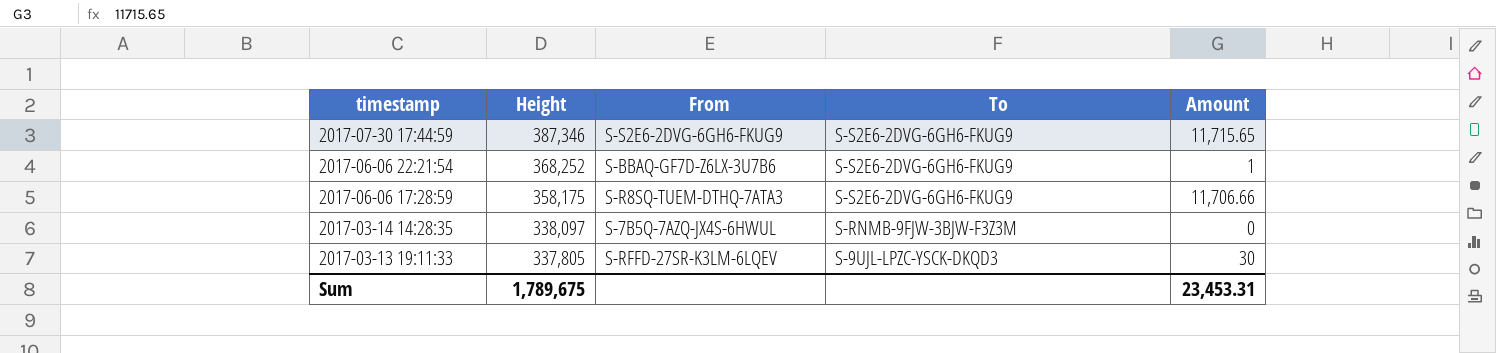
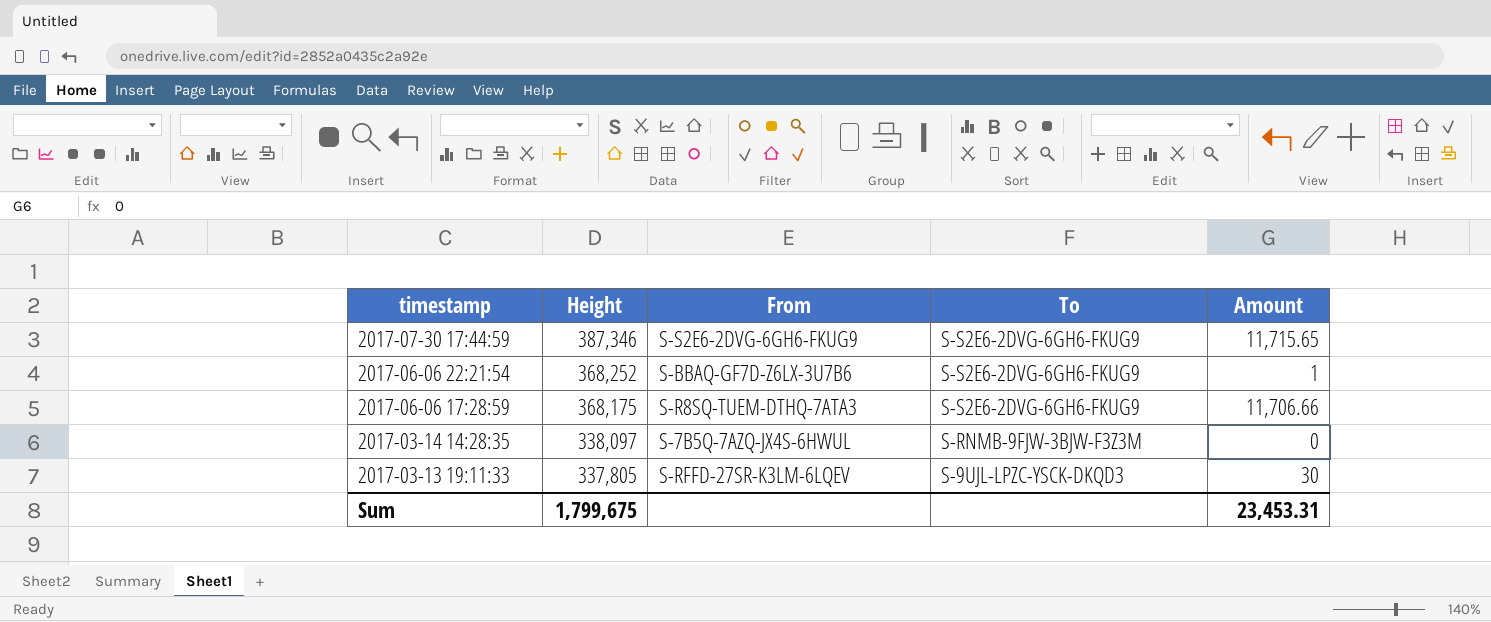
2017-06-06 17:28:59 | Height: 358,175 -> 368,175
Sum | Height: 1,789,675 -> 1,799,675

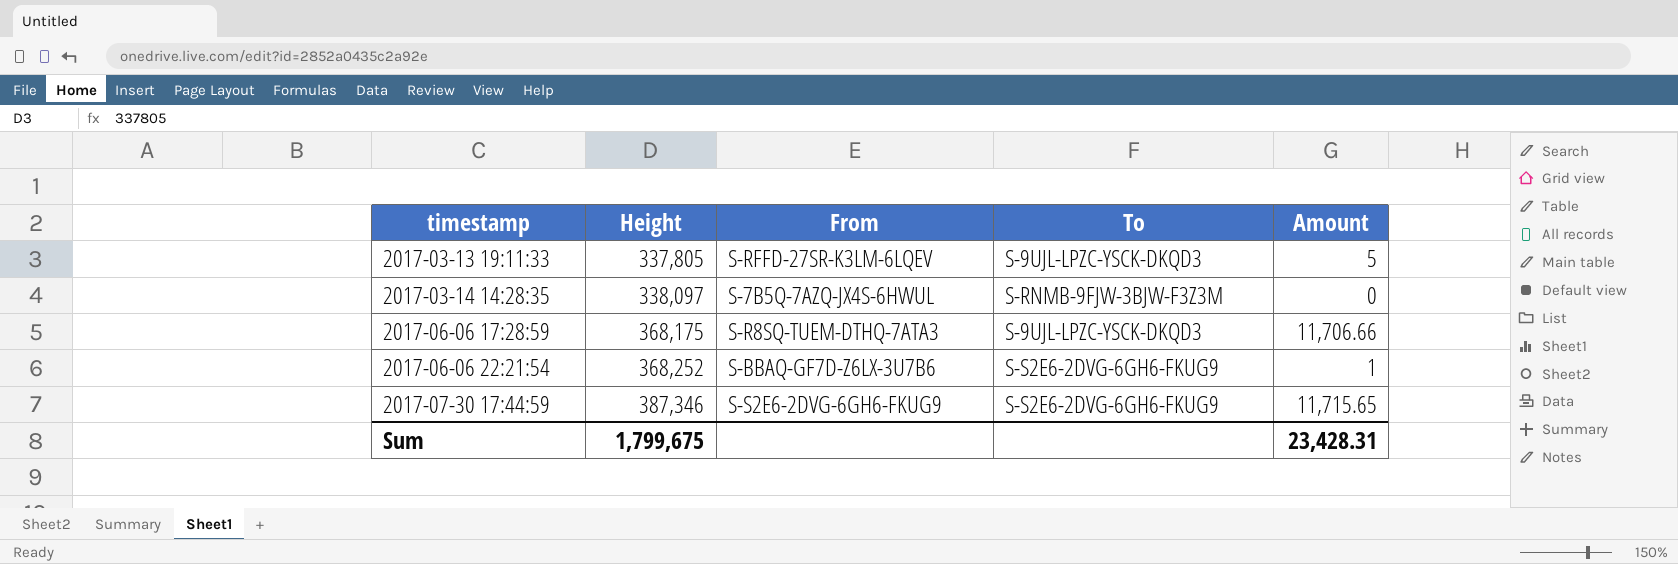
row order: timestamp descending -> timestamp ascending
2017-03-13 19:11:33 | Amount: 30 -> 5
2017-06-06 17:28:59 | To: S-S2E6-2DVG-6GH6-FKUG9 -> S-9UJL-LPZC-YSCK-DKQD3
Sum | Amount: 23,453.31 -> 23,428.31

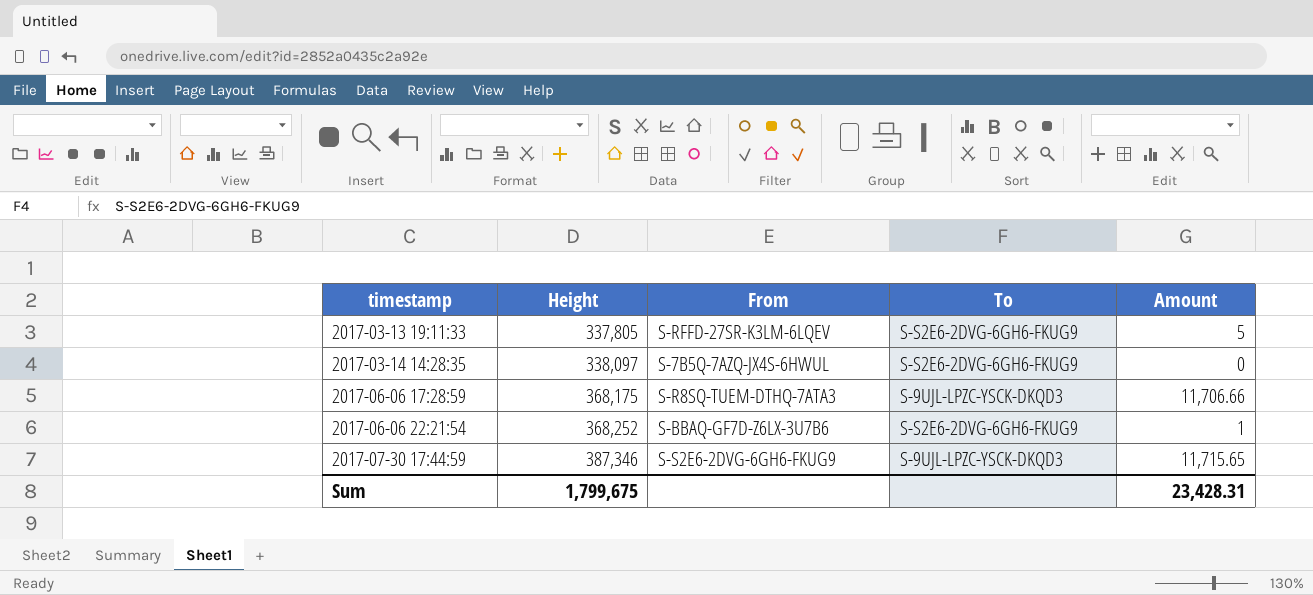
2017-03-13 19:11:33 | To: S-9UJL-LPZC-YSCK-DKQD3 -> S-S2E6-2DVG-6GH6-FKUG9
2017-03-14 14:28:35 | To: S-RNMB-9FJW-3BJW-F3Z3M -> S-S2E6-2DVG-6GH6-FKUG9
2017-07-30 17:44:59 | To: S-S2E6-2DVG-6GH6-FKUG9 -> S-9UJL-LPZC-YSCK-DKQD3

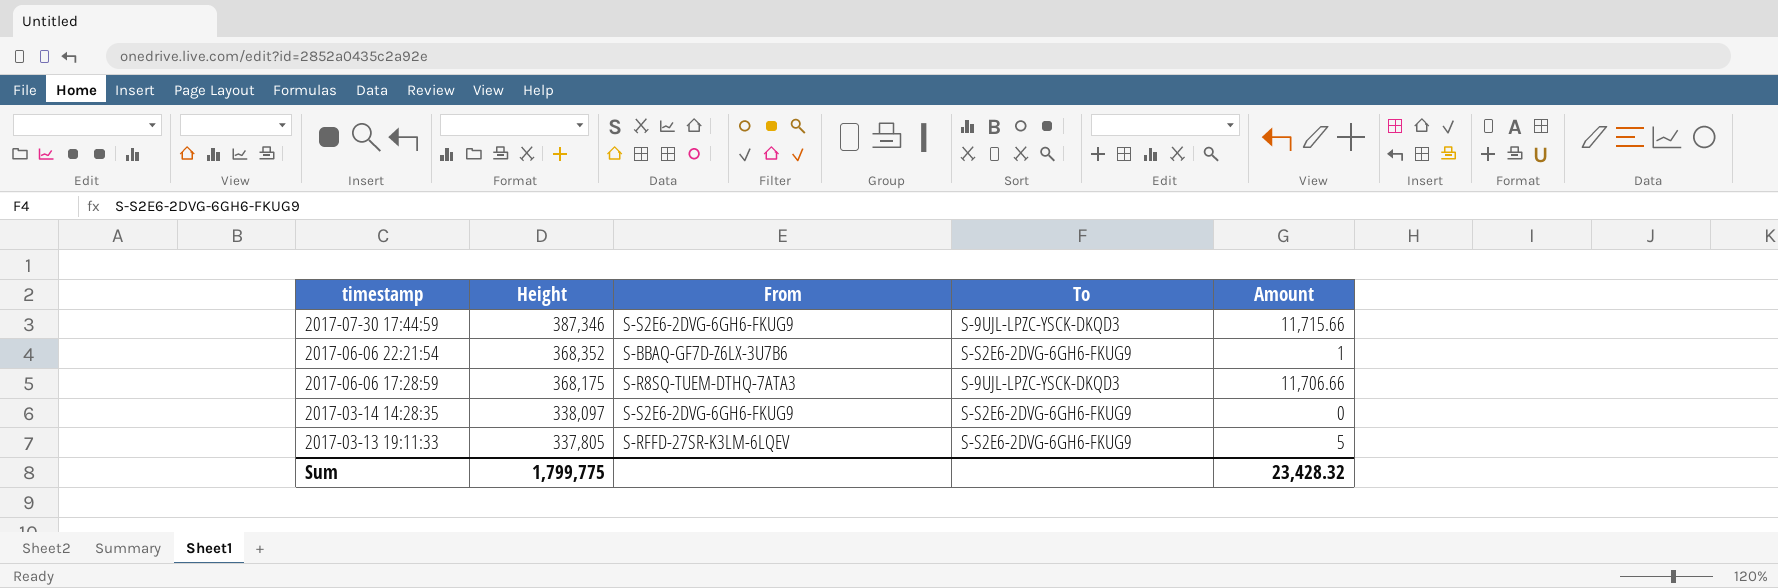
row order: timestamp ascending -> timestamp descending
2017-07-30 17:44:59 | Amount: 11,715.65 -> 11,715.66
2017-06-06 22:21:54 | Height: 368,252 -> 368,352
2017-03-14 14:28:35 | From: S-7B5Q-7AZQ-JX4S-6HWUL -> S-S2E6-2DVG-6GH6-FKUG9
Sum | Height: 1,799,675 -> 1,799,775
Sum | Amount: 23,428.31 -> 23,428.32

